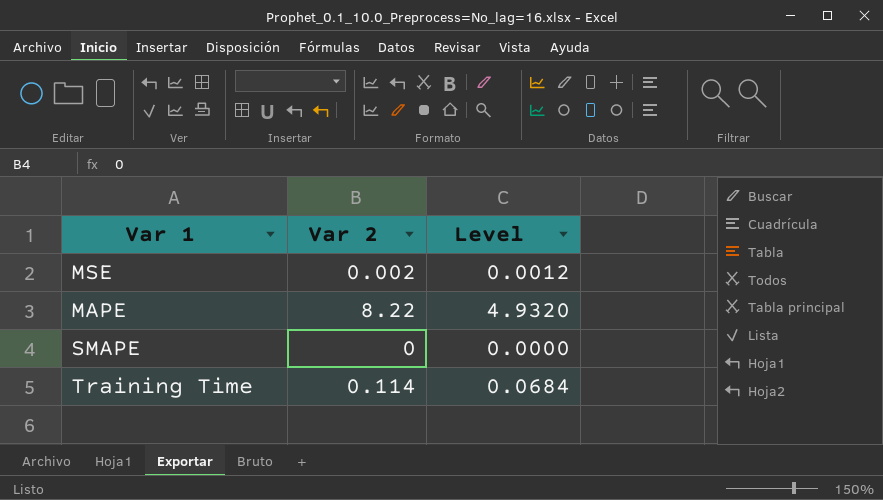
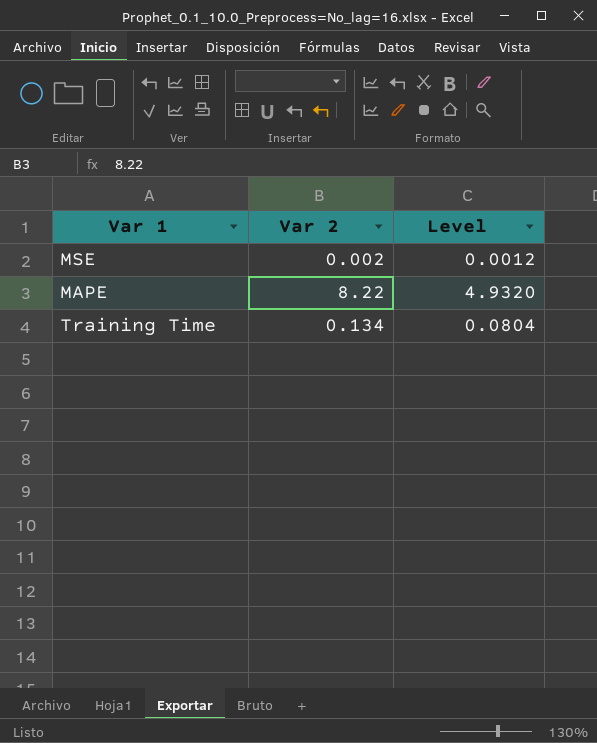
row SMAPE: 0 | 0.0000 -> none
Training Time | Var 2: 0.114 -> 0.134
Training Time | Level: 0.0684 -> 0.0804

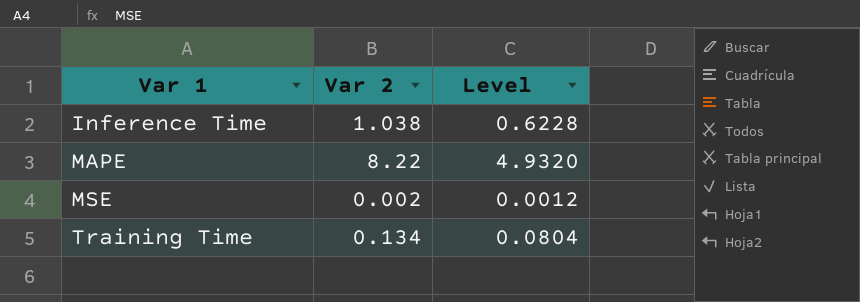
row order: none -> Var 1 ascending
row Inference Time: none -> 1.038 | 0.6228

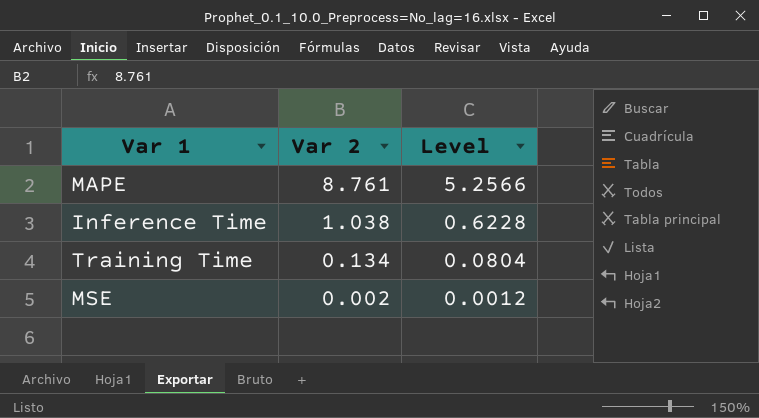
row order: Var 1 ascending -> Var 2 descending
MAPE | Var 2: 8.22 -> 8.761
MAPE | Level: 4.9320 -> 5.2566

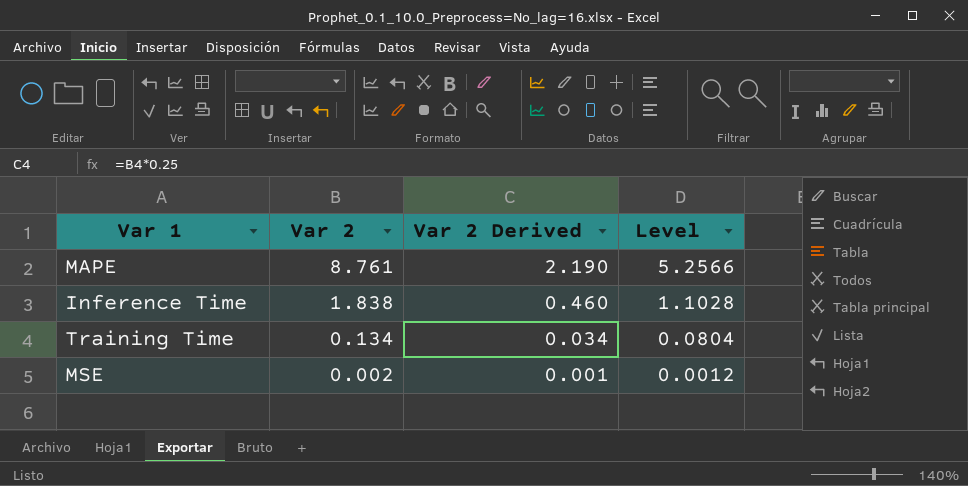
column Var 2 Derived | formula: none -> [Var 2] * 0.25
Inference Time | Var 2: 1.038 -> 1.838
Inference Time | Level: 0.6228 -> 1.1028

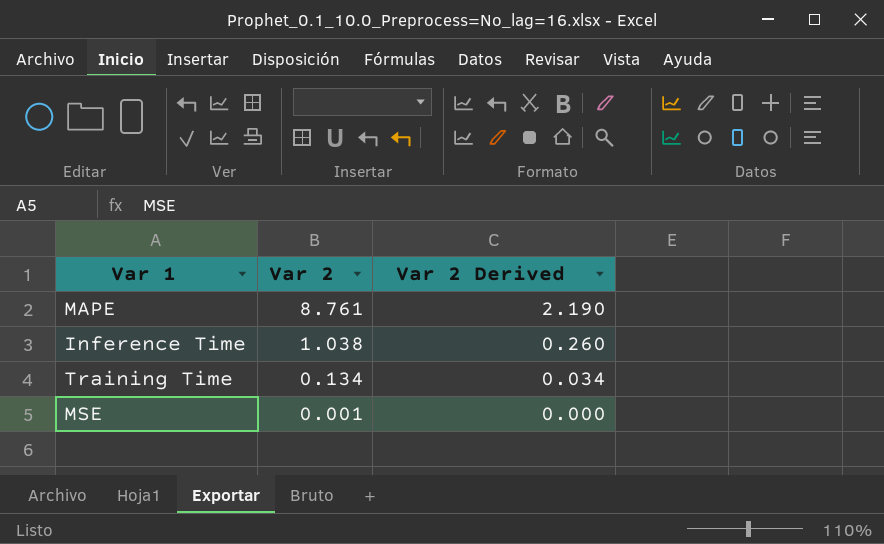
column Level | formula: [Var 2] * 0.6 -> none
Inference Time | Var 2: 1.838 -> 1.038
Inference Time | Var 2 Derived: 0.460 -> 0.260
MSE | Var 2: 0.002 -> 0.001
MSE | Var 2 Derived: 0.001 -> 0.000

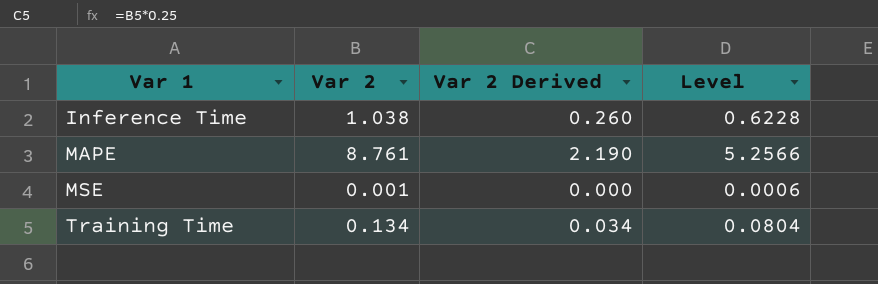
row order: Var 2 descending -> Var 1 ascending
column Level | formula: none -> [Var 2] * 0.6

